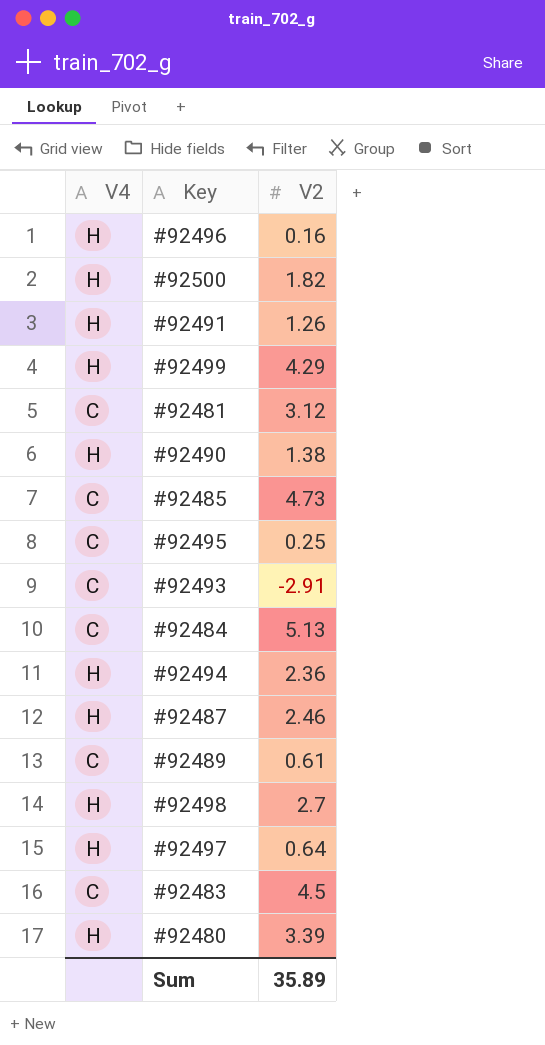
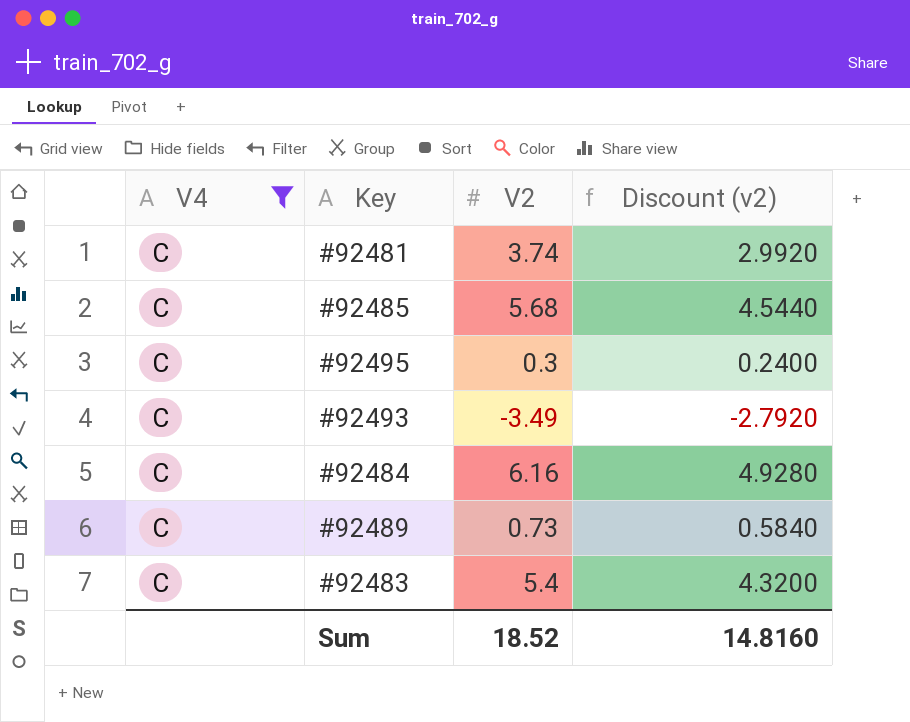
filter: none -> V4 = C
column Discount (v2) | formula: none -> [V2] * 0.8
#92481 | V2: 3.12 -> 3.74
#92485 | V2: 4.73 -> 5.68
#92495 | V2: 0.25 -> 0.3
#92493 | V2: -2.91 -> -3.49
#92484 | V2: 5.13 -> 6.16
#92489 | V2: 0.61 -> 0.73
#92483 | V2: 4.5 -> 5.4
Sum | V2: 35.89 -> 18.52

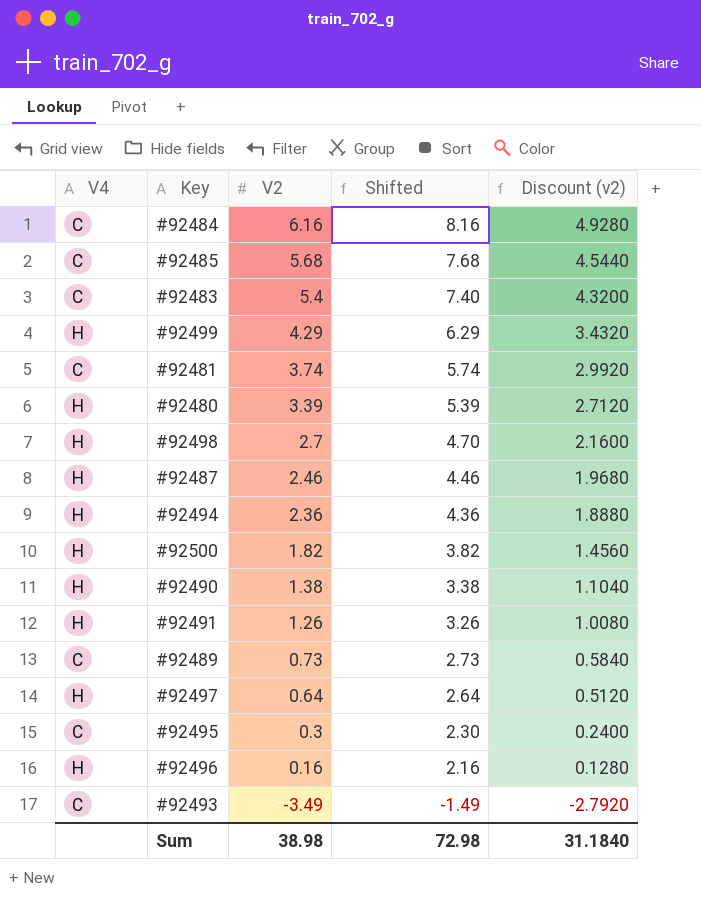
filter: V4 = C -> none
row order: none -> V2 descending
column Shifted | formula: none -> [V2] + 2
Sum | V2: 18.52 -> 38.98
Sum | Discount (v2): 14.8160 -> 31.1840

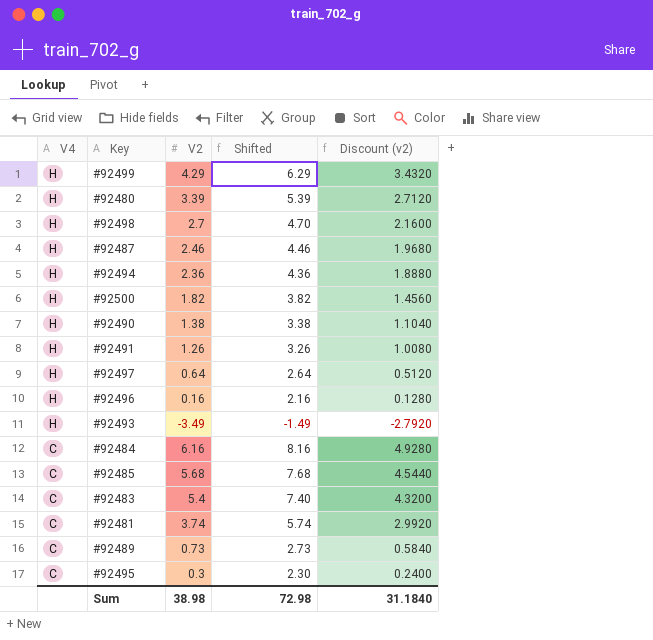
row order: V2 descending -> V4 descending
#92493 | V4: C -> H

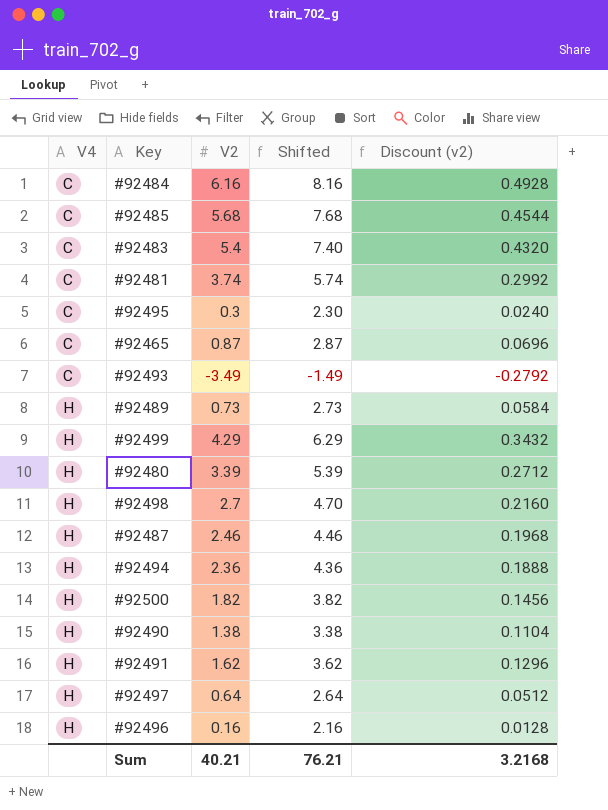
row order: V4 descending -> V4 ascending
column Discount (v2) | formula: [V2] * 0.8 -> [V2] * 0.08
row #92465: none -> C | 0.87 | 2.87 | 0.0696
#92493 | V4: H -> C
#92489 | V4: C -> H
#92491 | V2: 1.26 -> 1.62
#92491 | Shifted: 3.26 -> 3.62
Sum | V2: 38.98 -> 40.21
Sum | Shifted: 72.98 -> 76.21
Sum | Discount (v2): 31.1840 -> 3.2168

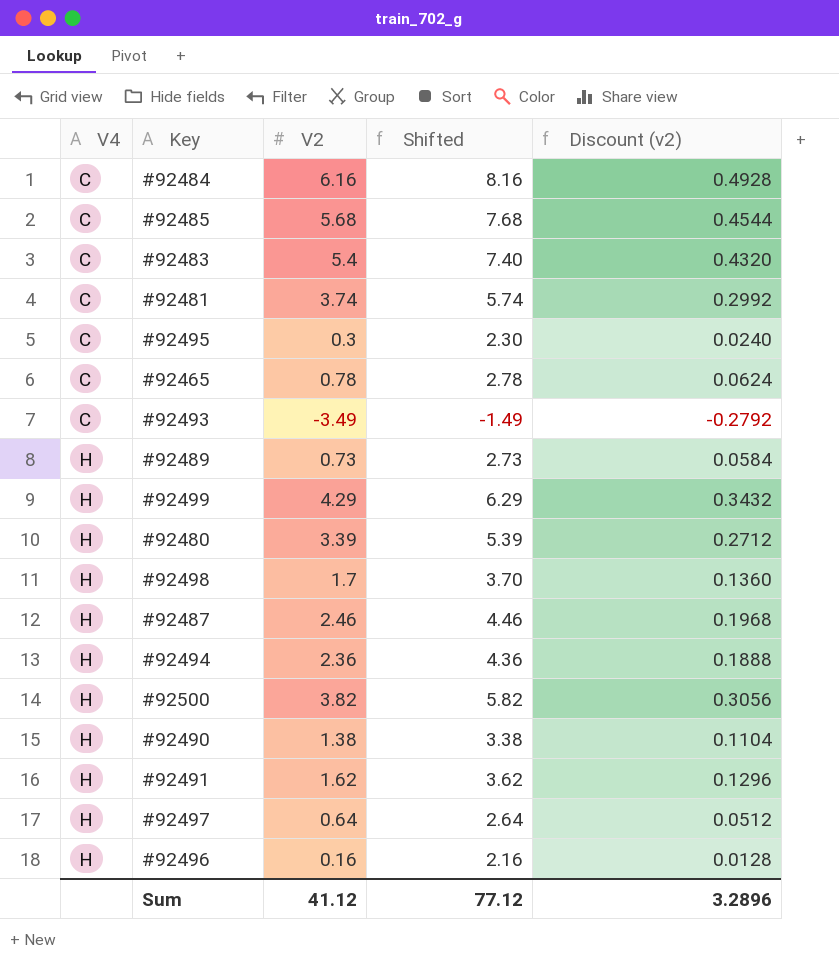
#92465 | V2: 0.87 -> 0.78
#92465 | Shifted: 2.87 -> 2.78
#92465 | Discount (v2): 0.0696 -> 0.0624
#92498 | V2: 2.7 -> 1.7
#92498 | Shifted: 4.70 -> 3.70
#92498 | Discount (v2): 0.2160 -> 0.1360
#92500 | V2: 1.82 -> 3.82
#92500 | Shifted: 3.82 -> 5.82
#92500 | Discount (v2): 0.1456 -> 0.3056
Sum | V2: 40.21 -> 41.12
Sum | Shifted: 76.21 -> 77.12
Sum | Discount (v2): 3.2168 -> 3.2896

